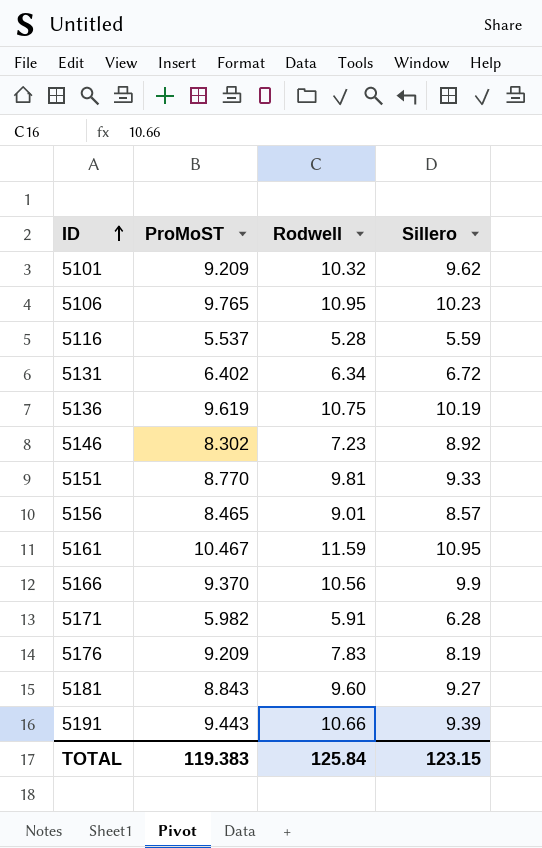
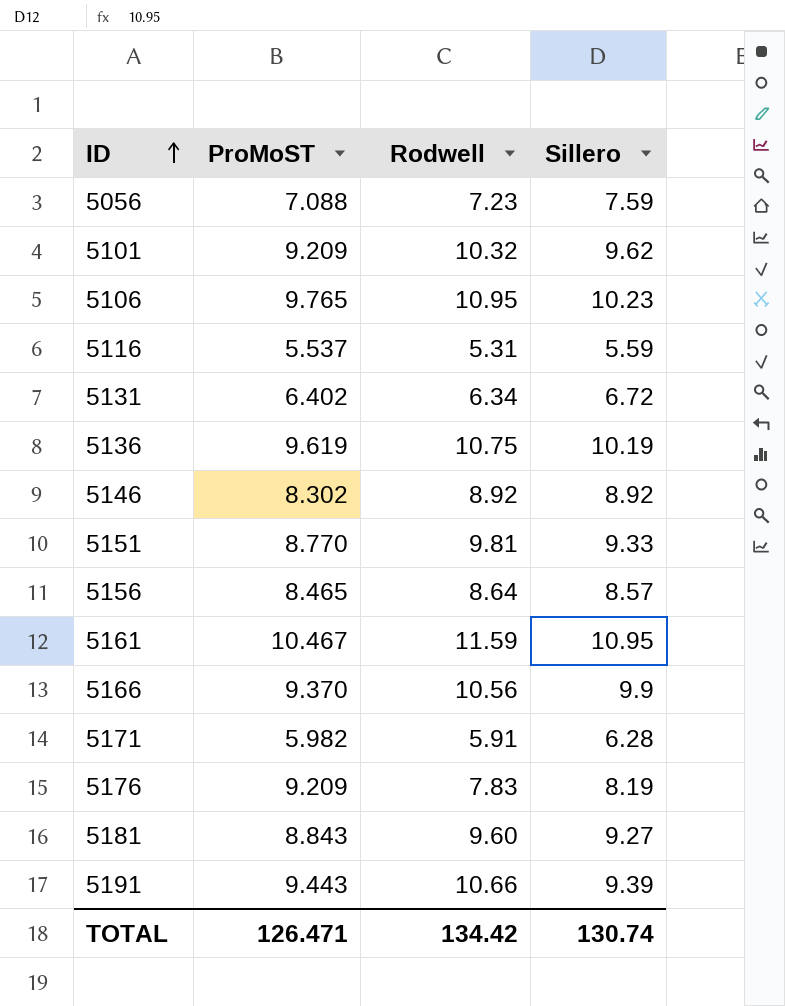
row 5056: none -> 7.088 | 7.23 | 7.59
5116 | Rodwell: 5.28 -> 5.31
5146 | Rodwell: 7.23 -> 8.92
5156 | Rodwell: 9.01 -> 8.64
TOTAL | ProMoST: 119.383 -> 126.471
TOTAL | Rodwell: 125.84 -> 134.42
TOTAL | Sillero: 123.15 -> 130.74

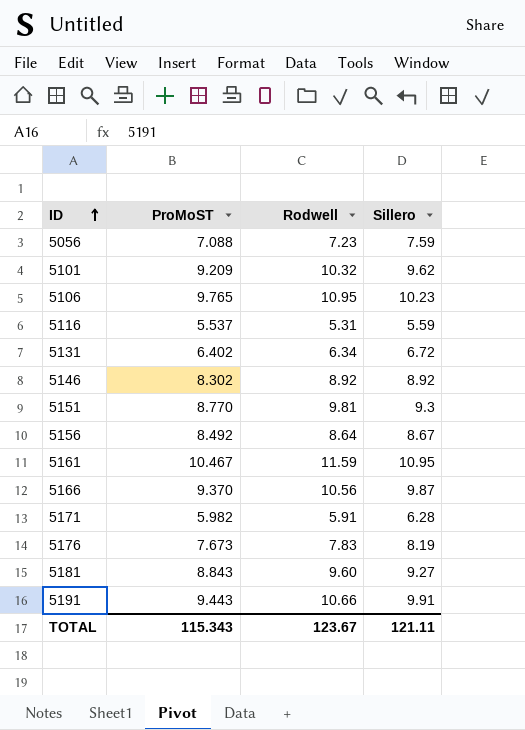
row 5136: 9.619 | 10.75 | 10.19 -> none
5151 | Sillero: 9.33 -> 9.3
5156 | ProMoST: 8.465 -> 8.492
5156 | Sillero: 8.57 -> 8.67
5166 | Sillero: 9.9 -> 9.87
5176 | ProMoST: 9.209 -> 7.673
5191 | Sillero: 9.39 -> 9.91
TOTAL | ProMoST: 126.471 -> 115.343
TOTAL | Rodwell: 134.42 -> 123.67
TOTAL | Sillero: 130.74 -> 121.11

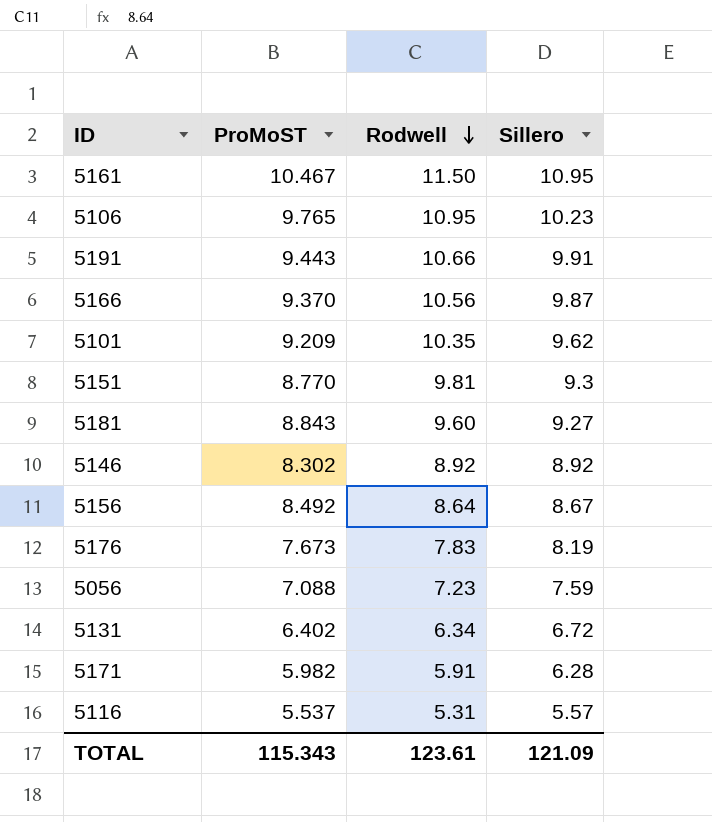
row order: ID ascending -> Rodwell descending
5161 | Rodwell: 11.59 -> 11.50
5101 | Rodwell: 10.32 -> 10.35
5116 | Sillero: 5.59 -> 5.57
TOTAL | Rodwell: 123.67 -> 123.61
TOTAL | Sillero: 121.11 -> 121.09

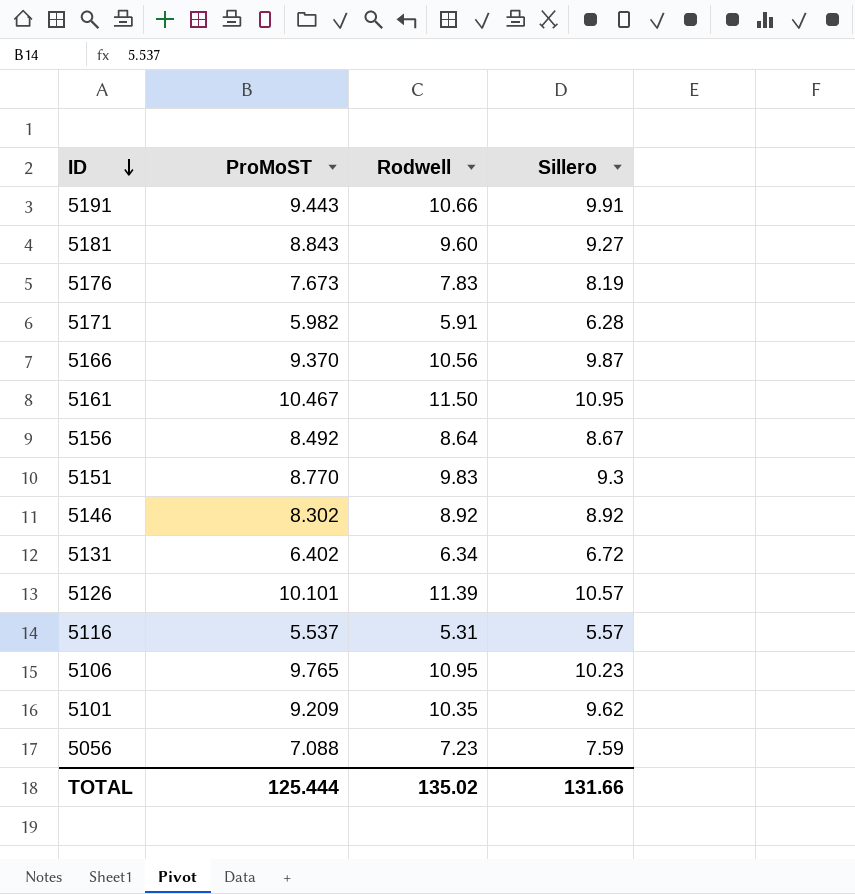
row order: Rodwell descending -> ID descending
5151 | Rodwell: 9.81 -> 9.83
row 5126: none -> 10.101 | 11.39 | 10.57
TOTAL | ProMoST: 115.343 -> 125.444
TOTAL | Rodwell: 123.61 -> 135.02
TOTAL | Sillero: 121.09 -> 131.66

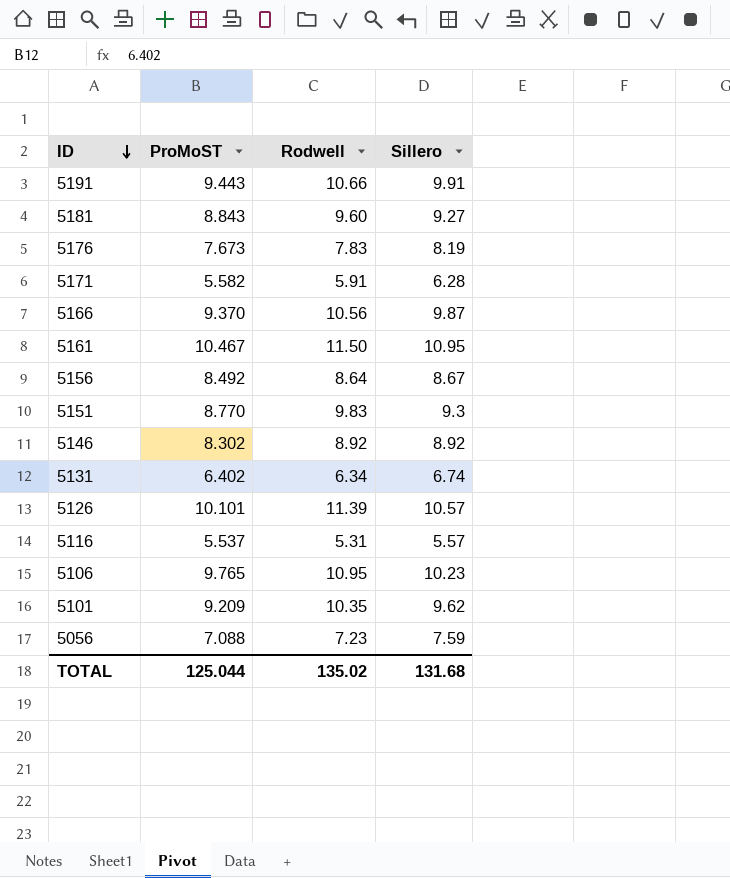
5171 | ProMoST: 5.982 -> 5.582
5131 | Sillero: 6.72 -> 6.74
TOTAL | ProMoST: 125.444 -> 125.044
TOTAL | Sillero: 131.66 -> 131.68

